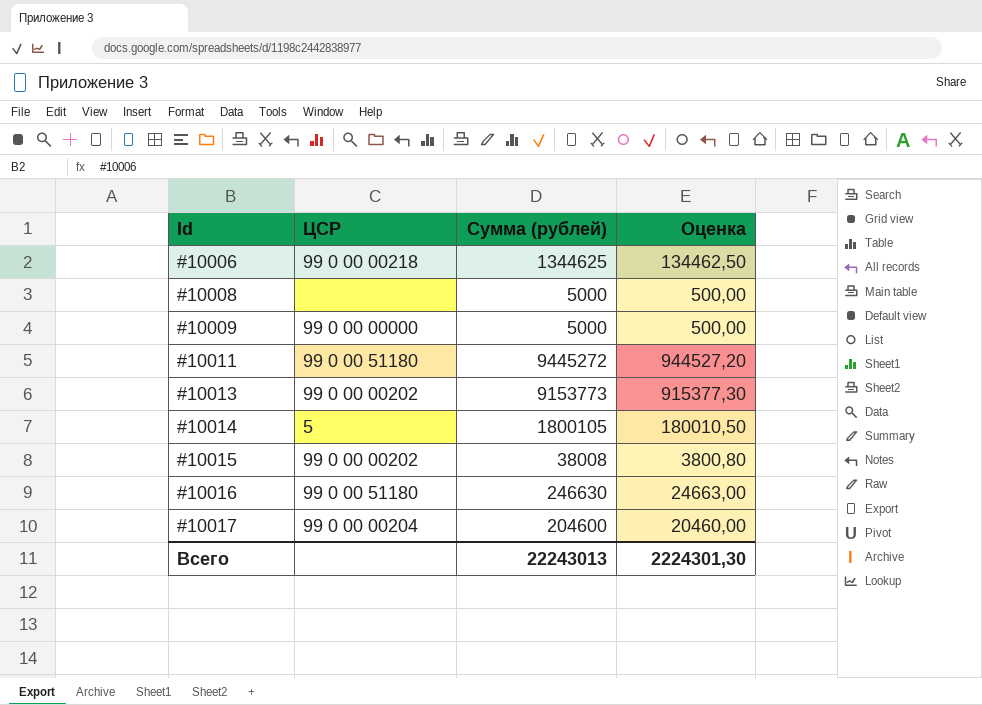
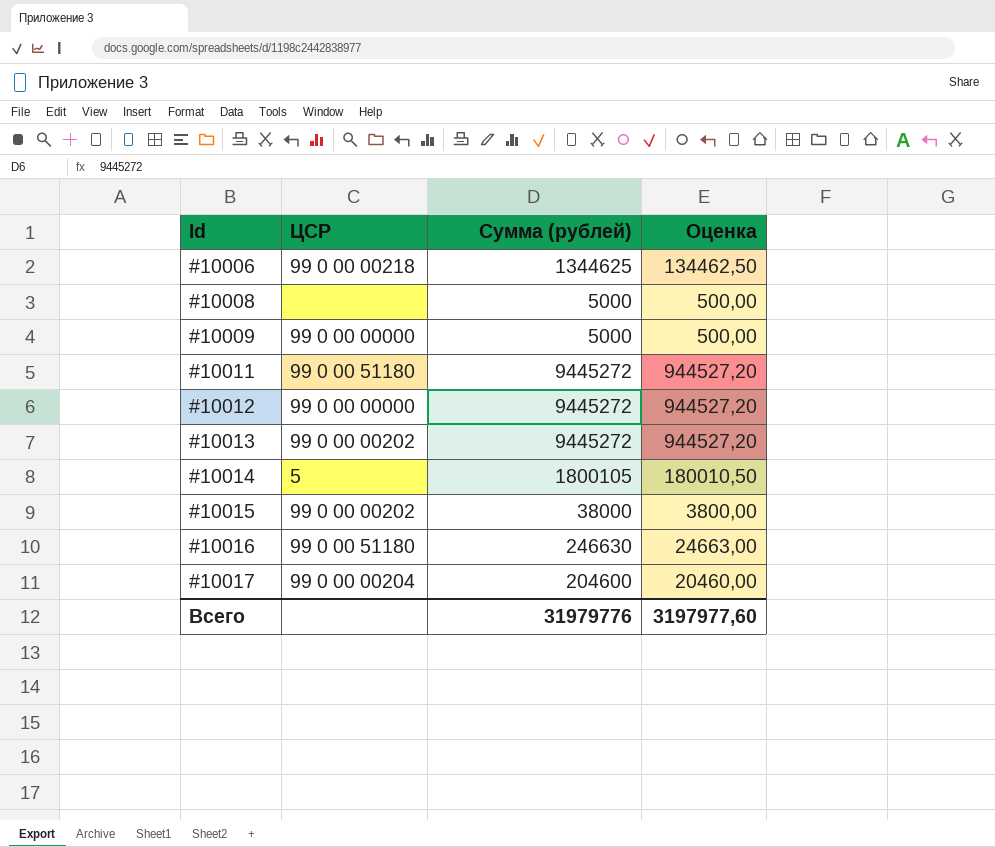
row #10012: none -> 99 0 00 00000 | 9445272 | 944527,20
#10013 | Сумма (рублей): 9153773 -> 9445272
#10013 | Оценка: 915377,30 -> 944527,20
#10015 | Сумма (рублей): 38008 -> 38000
#10015 | Оценка: 3800,80 -> 3800,00
Всего | Сумма (рублей): 22243013 -> 31979776
Всего | Оценка: 2224301,30 -> 3197977,60

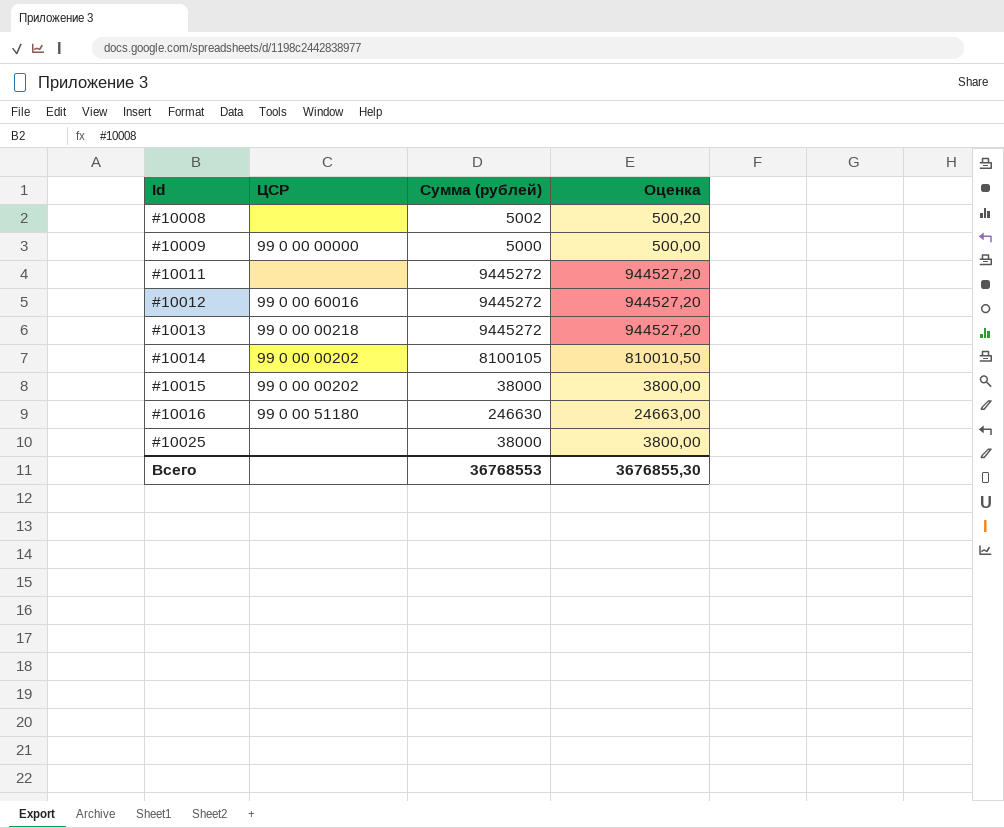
row #10006: 99 0 00 00218 | 1344625 | 134462,50 -> none
row #10017: 99 0 00 00204 | 204600 | 20460,00 -> none
#10008 | Сумма (рублей): 5000 -> 5002
#10008 | Оценка: 500,00 -> 500,20
#10011 | ЦСР: 99 0 00 51180 -> none
#10012 | ЦСР: 99 0 00 00000 -> 99 0 00 60016
#10013 | ЦСР: 99 0 00 00202 -> 99 0 00 00218
#10014 | ЦСР: 5 -> 99 0 00 00202
#10014 | Сумма (рублей): 1800105 -> 8100105
#10014 | Оценка: 180010,50 -> 810010,50
row #10025: none -> none | 38000 | 3800,00
Всего | Сумма (рублей): 31979776 -> 36768553
Всего | Оценка: 3197977,60 -> 3676855,30

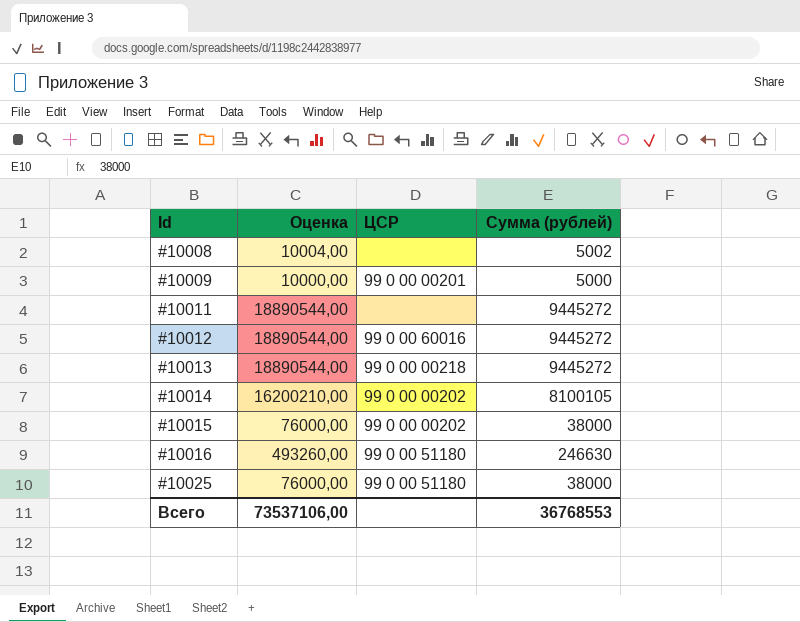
column Оценка | formula: [Сумма (рублей)] * 0,1 -> [Сумма (рублей)] * 2
column Оценка | position: 4 -> 2
#10009 | ЦСР: 99 0 00 00000 -> 99 0 00 00201
#10025 | ЦСР: none -> 99 0 00 51180
Всего | Оценка: 3676855,30 -> 73537106,00

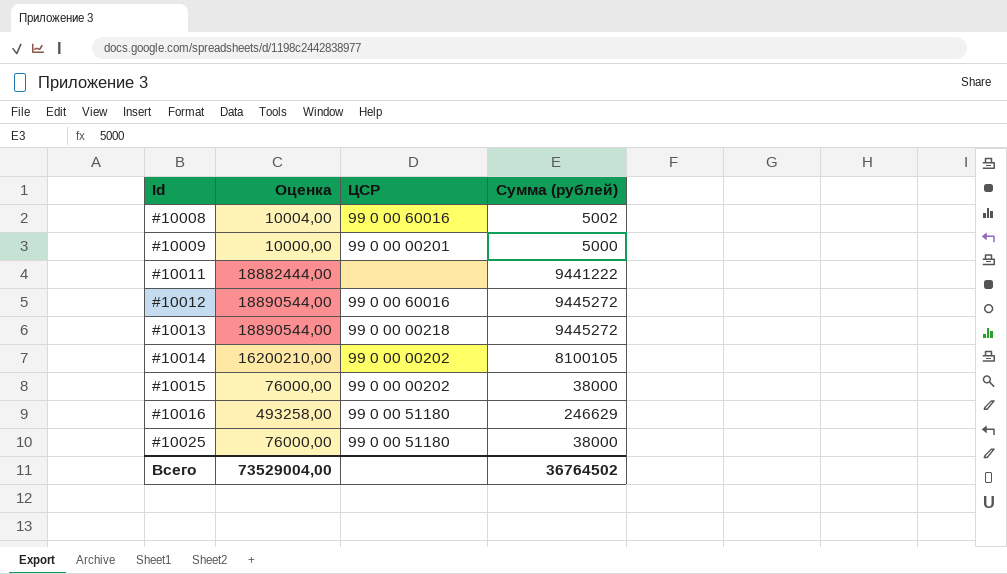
#10008 | ЦСР: none -> 99 0 00 60016
#10011 | Оценка: 18890544,00 -> 18882444,00
#10011 | Сумма (рублей): 9445272 -> 9441222
#10016 | Оценка: 493260,00 -> 493258,00
#10016 | Сумма (рублей): 246630 -> 246629
Всего | Оценка: 73537106,00 -> 73529004,00
Всего | Сумма (рублей): 36768553 -> 36764502

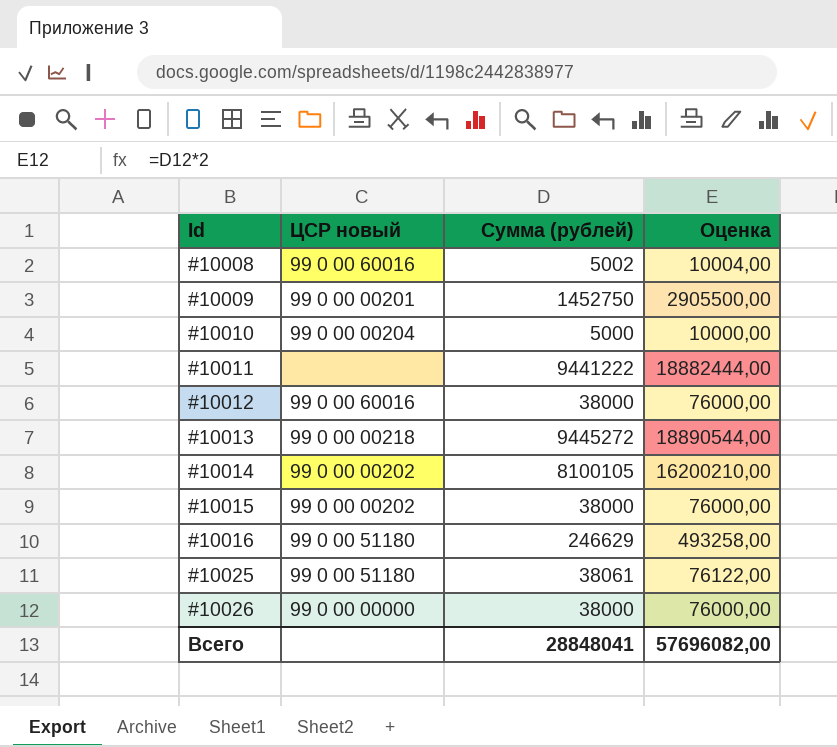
column name: ЦСР -> ЦСР новый
column Оценка | position: 2 -> 4
#10009 | Сумма (рублей): 5000 -> 1452750
#10009 | Оценка: 10000,00 -> 2905500,00
row #10010: none -> 99 0 00 00204 | 5000 | 10000,00
#10012 | Сумма (рублей): 9445272 -> 38000
#10012 | Оценка: 18890544,00 -> 76000,00
#10025 | Сумма (рублей): 38000 -> 38061
#10025 | Оценка: 76000,00 -> 76122,00
row #10026: none -> 99 0 00 00000 | 38000 | 76000,00
Всего | Сумма (рублей): 36764502 -> 28848041
Всего | Оценка: 73529004,00 -> 57696082,00

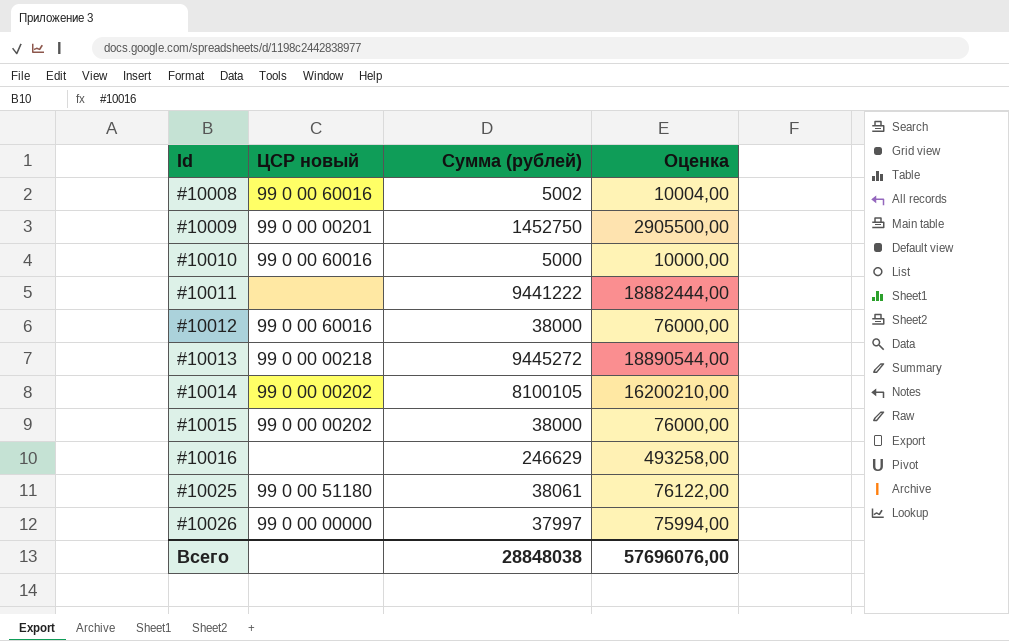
#10010 | ЦСР новый: 99 0 00 00204 -> 99 0 00 60016
#10016 | ЦСР новый: 99 0 00 51180 -> none
#10026 | Сумма (рублей): 38000 -> 37997
#10026 | Оценка: 76000,00 -> 75994,00
Всего | Сумма (рублей): 28848041 -> 28848038
Всего | Оценка: 57696082,00 -> 57696076,00

